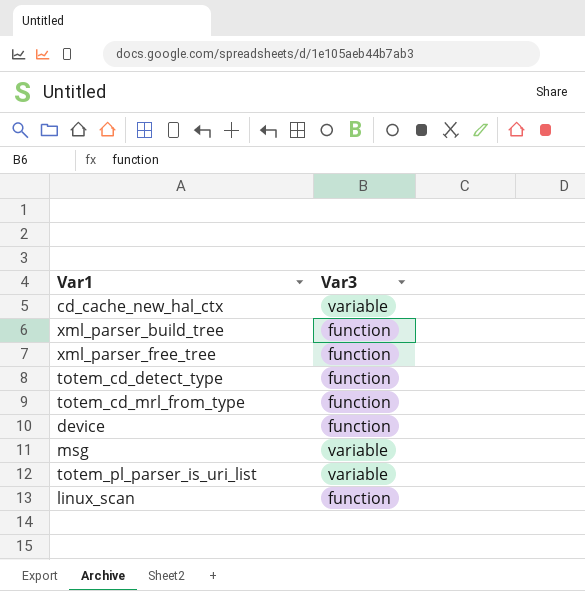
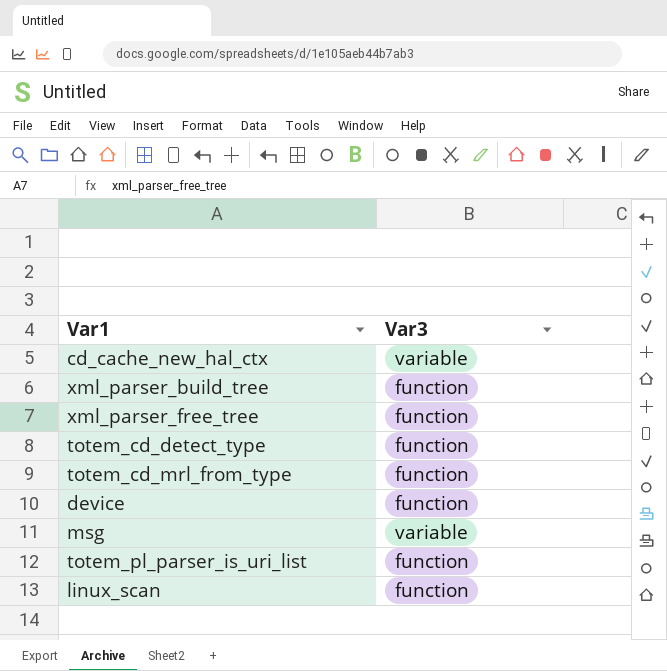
totem_pl_parser_is_uri_list | Var3: variable -> function

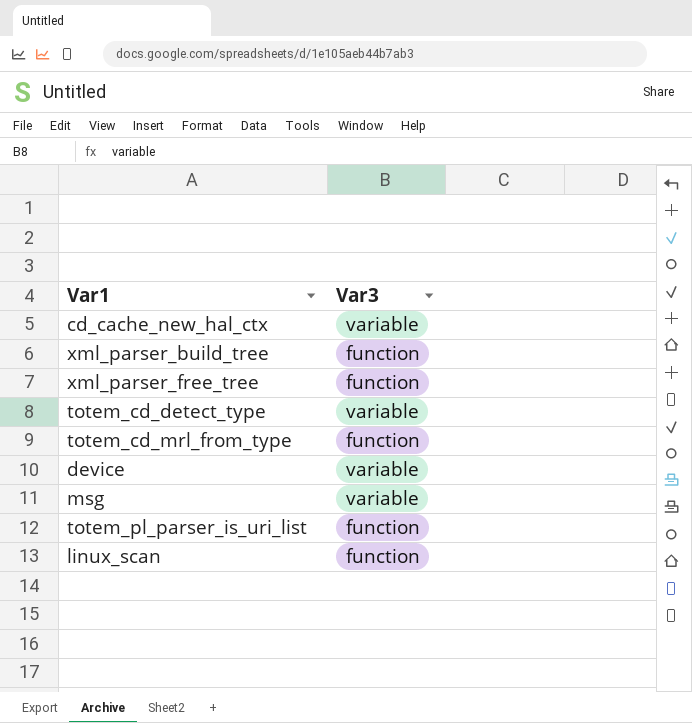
totem_cd_detect_type | Var3: function -> variable
device | Var3: function -> variable

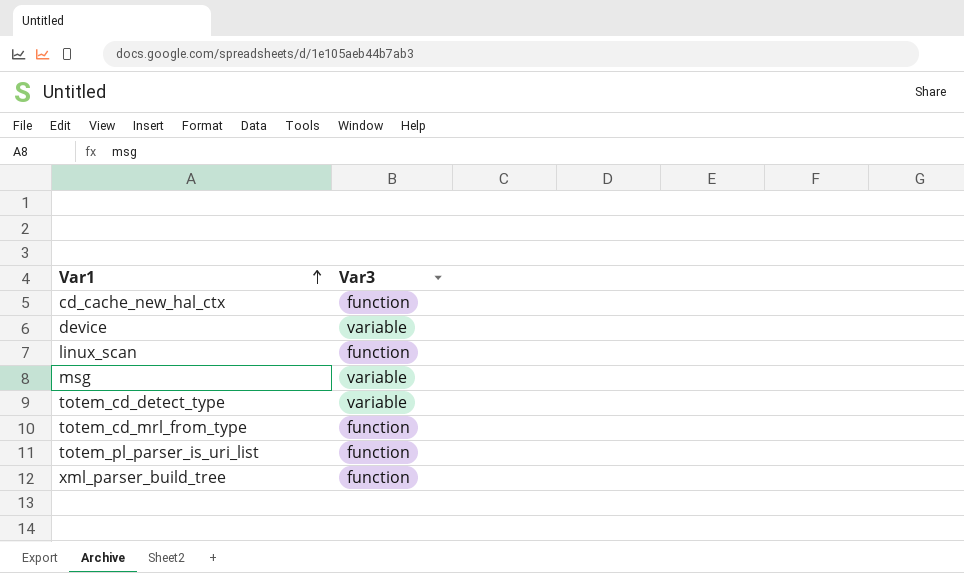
row order: none -> Var1 ascending
row xml_parser_free_tree: function -> none
cd_cache_new_hal_ctx | Var3: variable -> function

